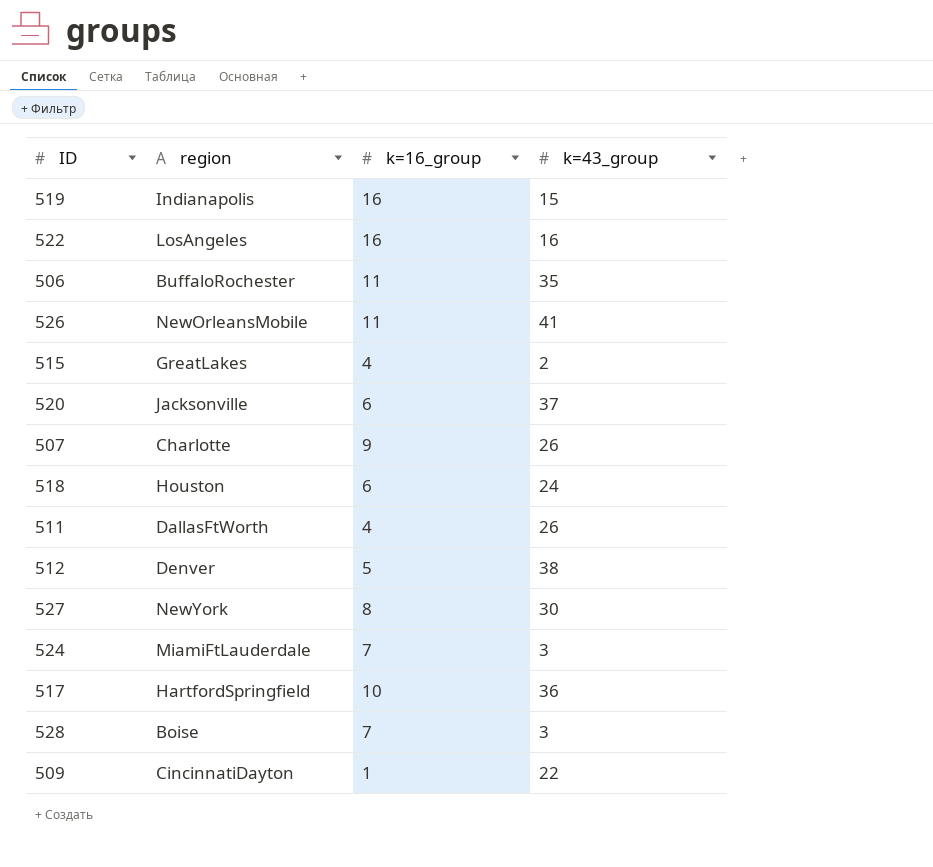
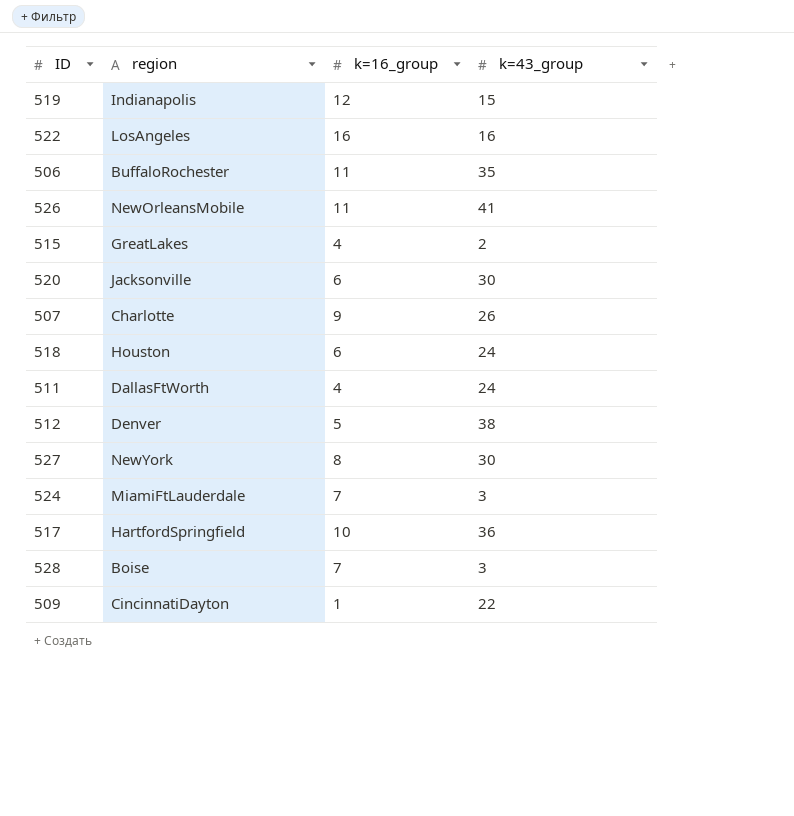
519 | k=16_group: 16 -> 12
520 | k=43_group: 37 -> 30
511 | k=43_group: 26 -> 24

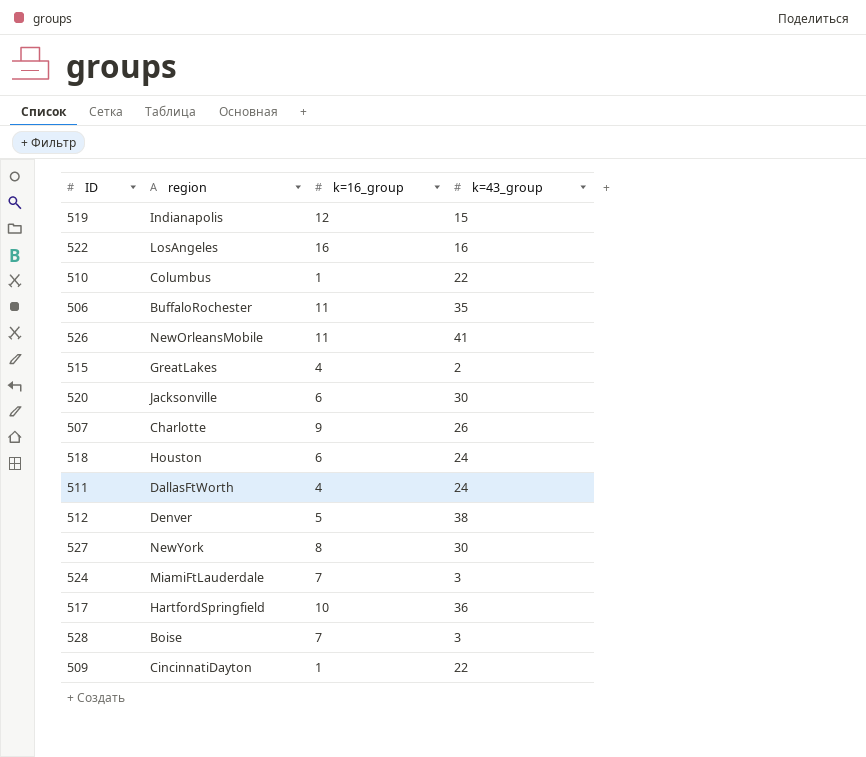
row 510: none -> Columbus | 1 | 22

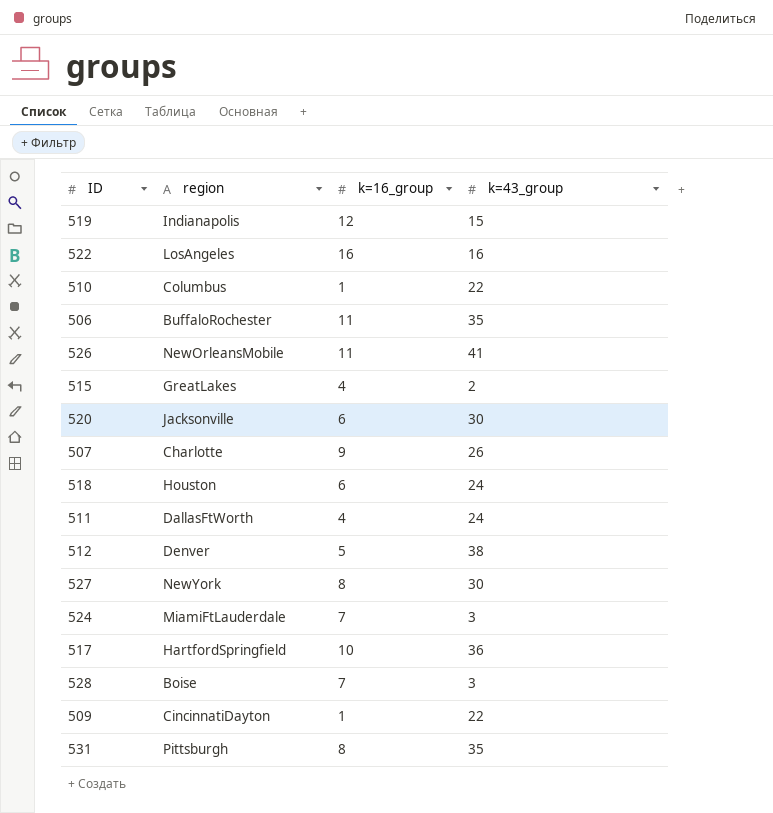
row 531: none -> Pittsburgh | 8 | 35

